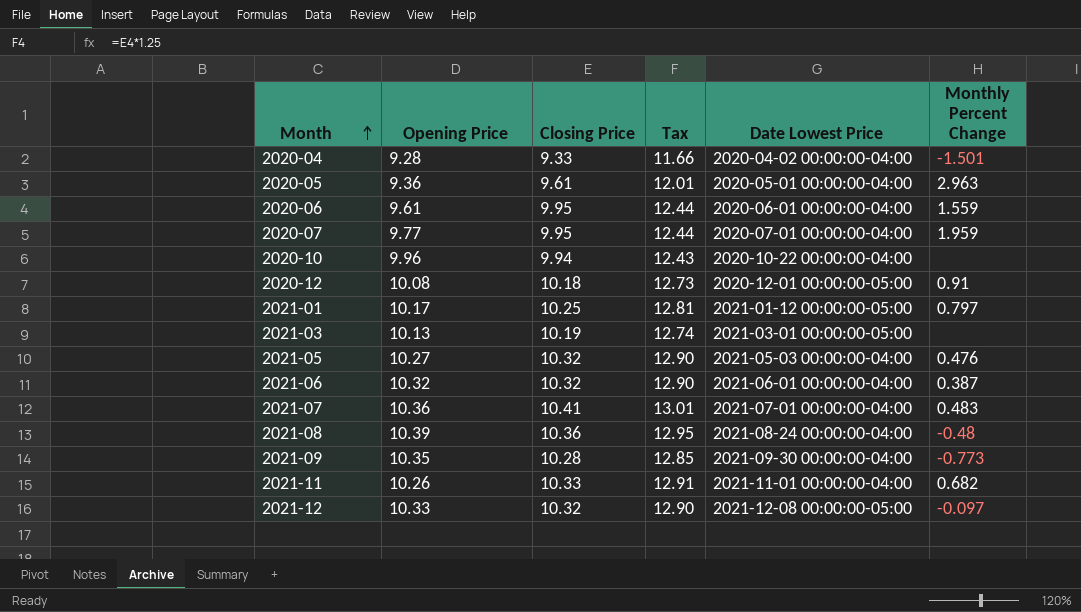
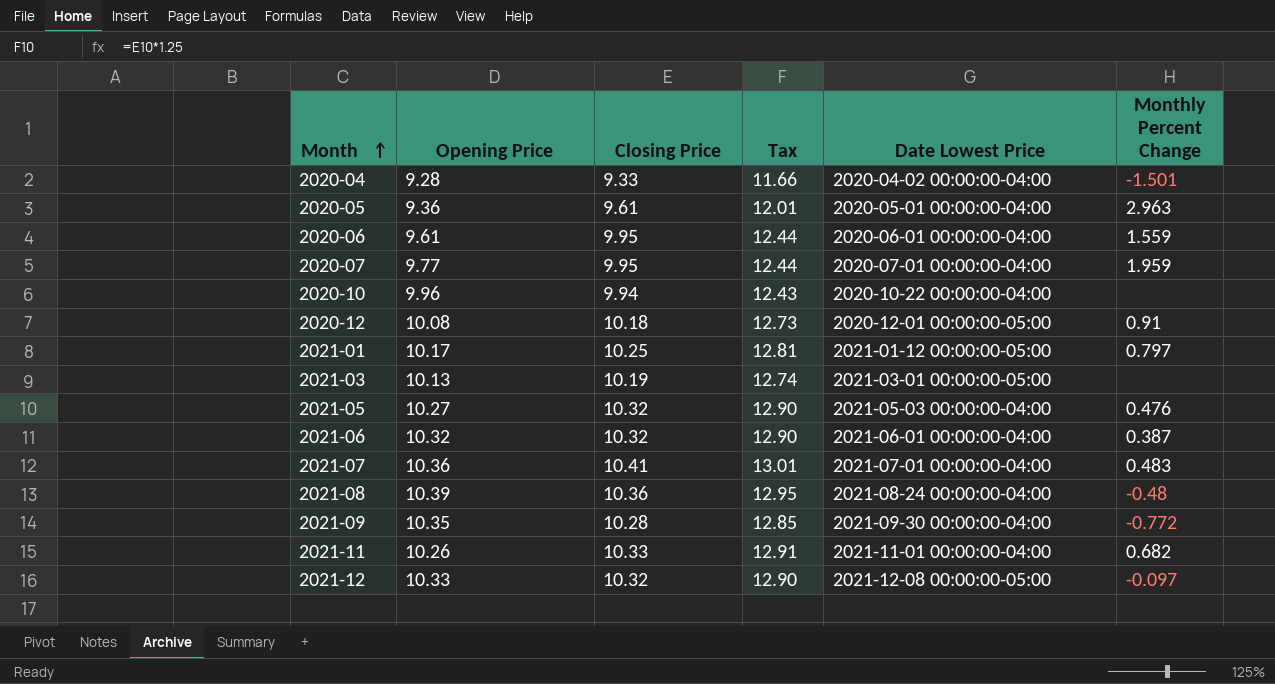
2021-09 | Monthly Percent Change: -0.773 -> -0.772

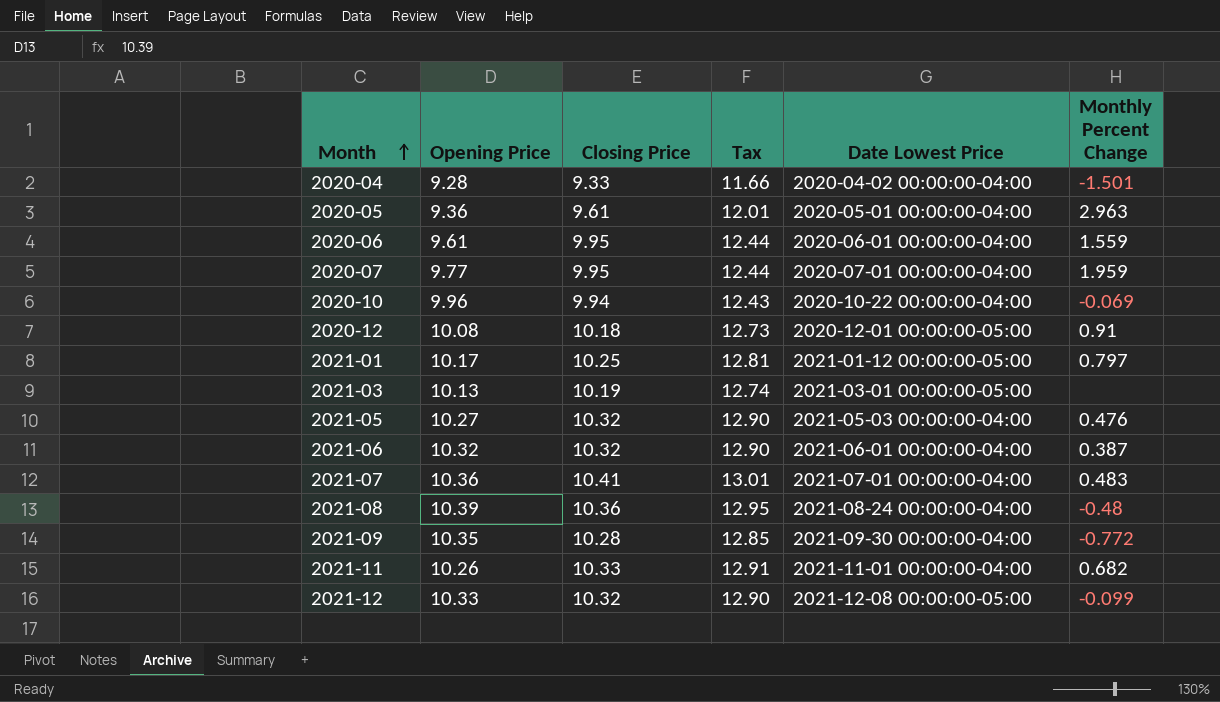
2020-10 | Monthly Percent Change: none -> -0.069
2021-12 | Monthly Percent Change: -0.097 -> -0.099

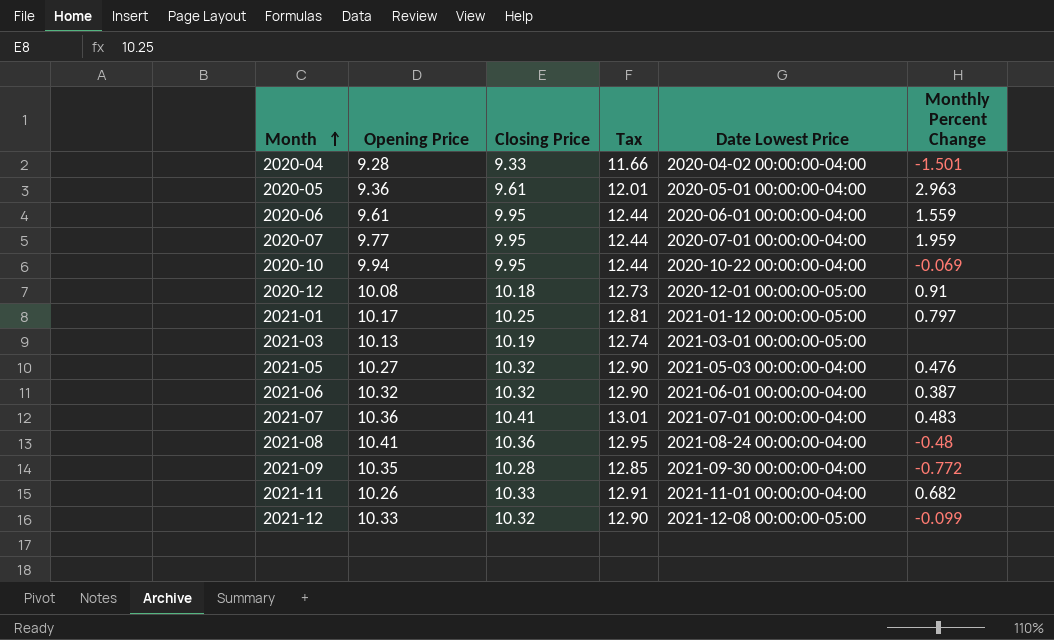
2020-10 | Opening Price: 9.96 -> 9.94
2020-10 | Closing Price: 9.94 -> 9.95
2020-10 | Tax: 12.43 -> 12.44
2021-08 | Opening Price: 10.39 -> 10.41

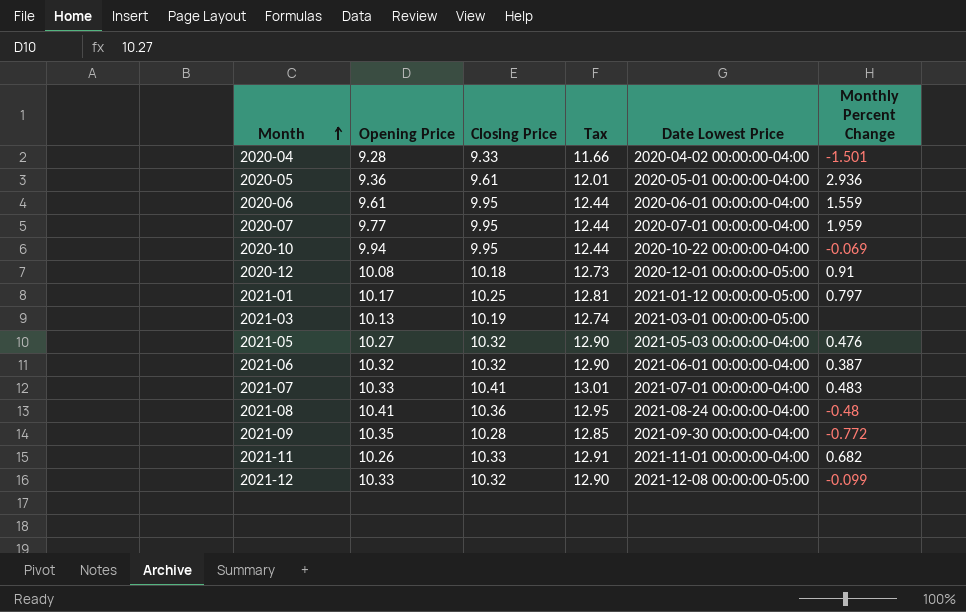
2020-05 | Monthly Percent Change: 2.963 -> 2.936
2021-07 | Opening Price: 10.36 -> 10.33

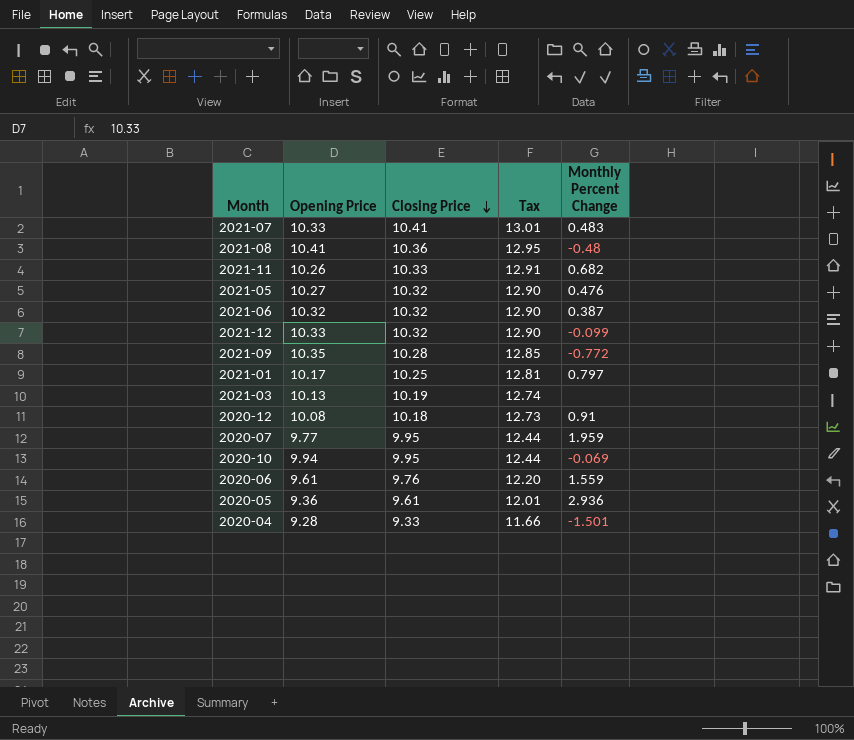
row order: Month ascending -> Closing Price descending
column Date Lowest Price | position: 5 -> none
2020-06 | Closing Price: 9.95 -> 9.76
2020-06 | Tax: 12.44 -> 12.20

